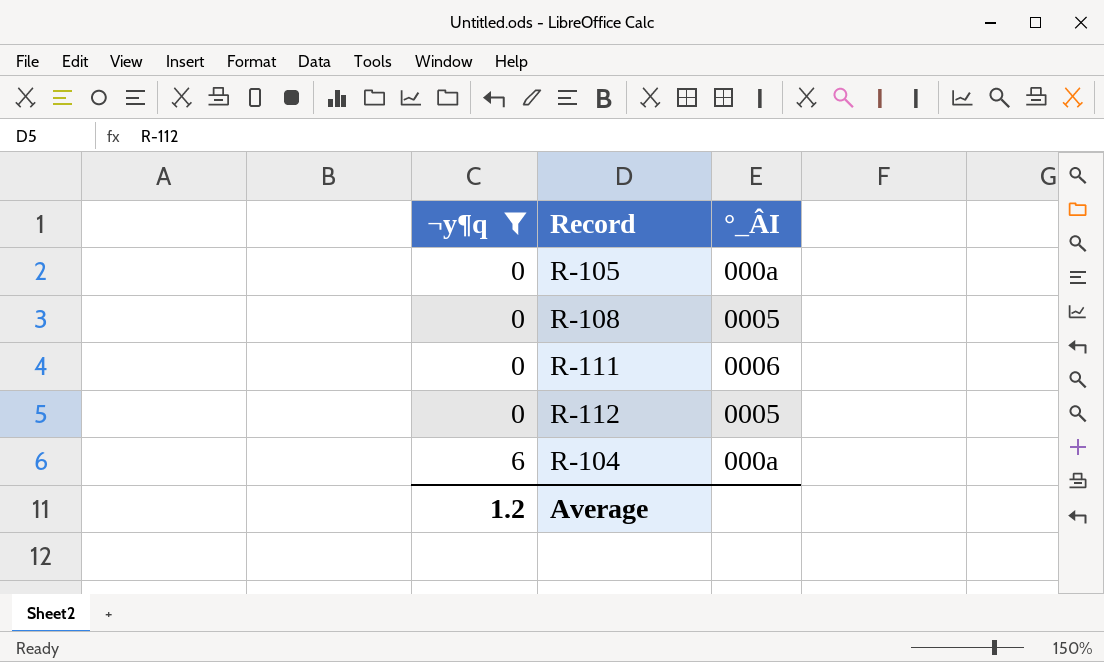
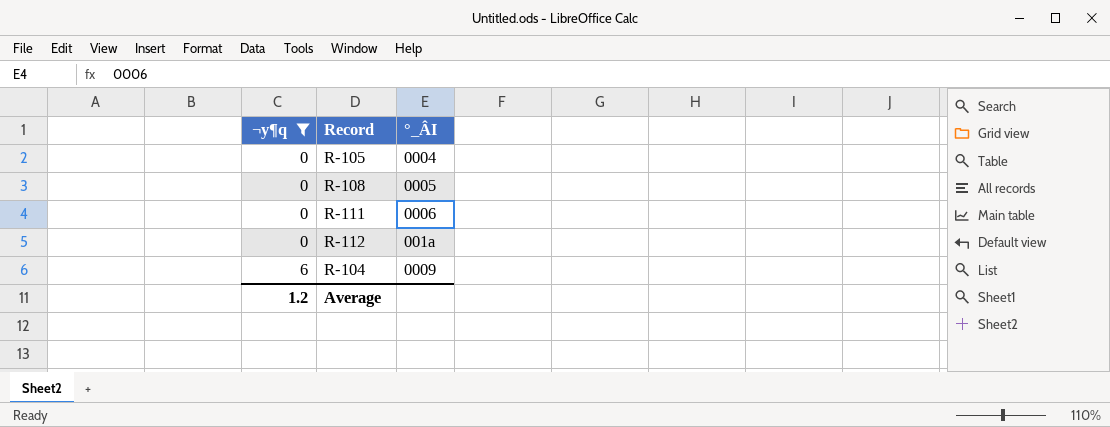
R-105 | °_ÂI: 000a -> 0004
R-112 | °_ÂI: 0005 -> 001a
R-104 | °_ÂI: 000a -> 0009

